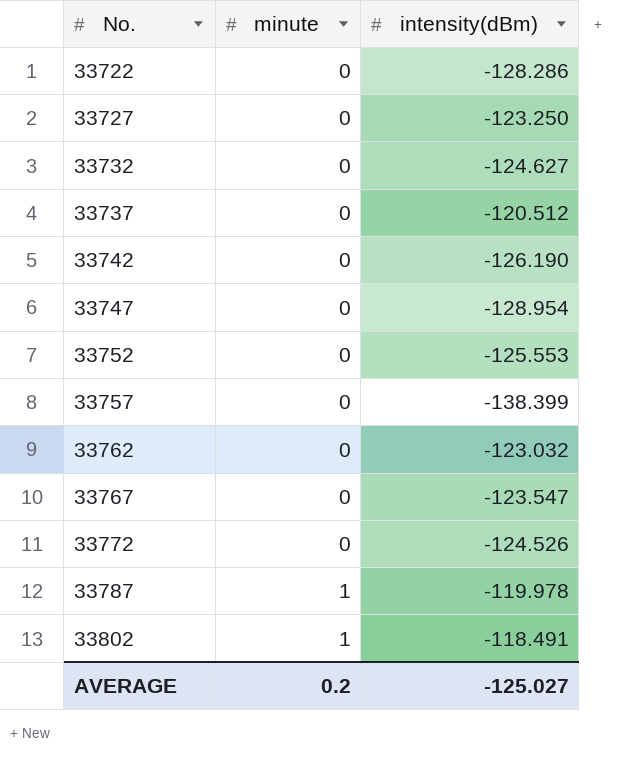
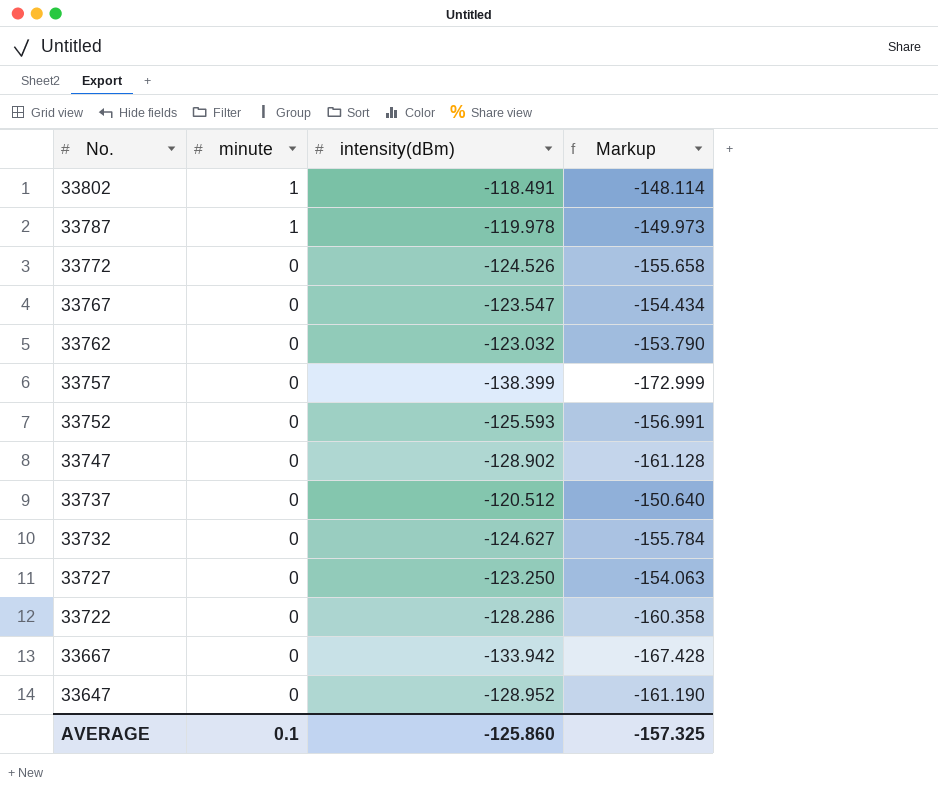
row order: No. ascending -> No. descending
column Markup | formula: none -> [intensity(dBm)] * 1.25
row 33742: 0 | -126.190 -> none
33752 | intensity(dBm): -125.553 -> -125.593
33747 | intensity(dBm): -128.954 -> -128.902
row 33667: none -> 0 | -133.942 | -167.428
row 33647: none -> 0 | -128.952 | -161.190
AVERAGE | minute: 0.2 -> 0.1
AVERAGE | intensity(dBm): -125.027 -> -125.860

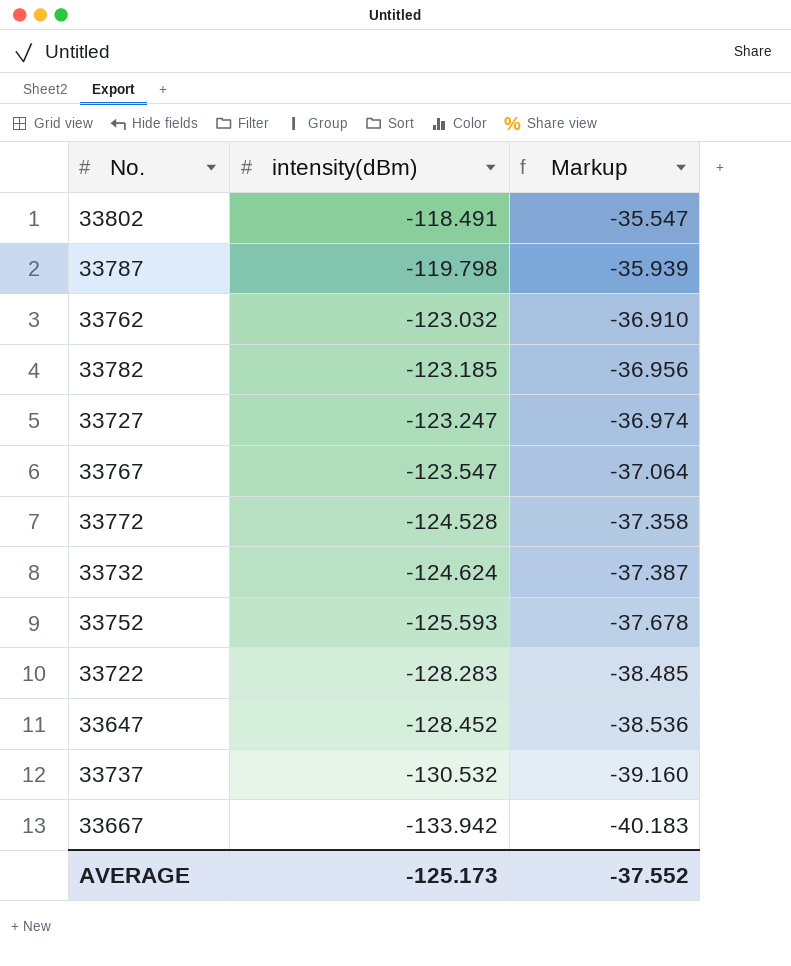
row order: No. descending -> intensity(dBm) descending
column minute | position: 2 -> none
column Markup | formula: [intensity(dBm)] * 1.25 -> [intensity(dBm)] * 0.3
row 33757: 0 | -138.399 | -172.999 -> none
row 33747: 0 | -128.902 | -161.128 -> none
33787 | intensity(dBm): -119.978 -> -119.798
row 33782: none -> -123.185 | -36.956
33727 | intensity(dBm): -123.250 -> -123.247
33772 | intensity(dBm): -124.526 -> -124.528
33732 | intensity(dBm): -124.627 -> -124.624
33722 | intensity(dBm): -128.286 -> -128.283
33647 | intensity(dBm): -128.952 -> -128.452
33737 | intensity(dBm): -120.512 -> -130.532
AVERAGE | intensity(dBm): -125.860 -> -125.173
AVERAGE | Markup: -157.325 -> -37.552

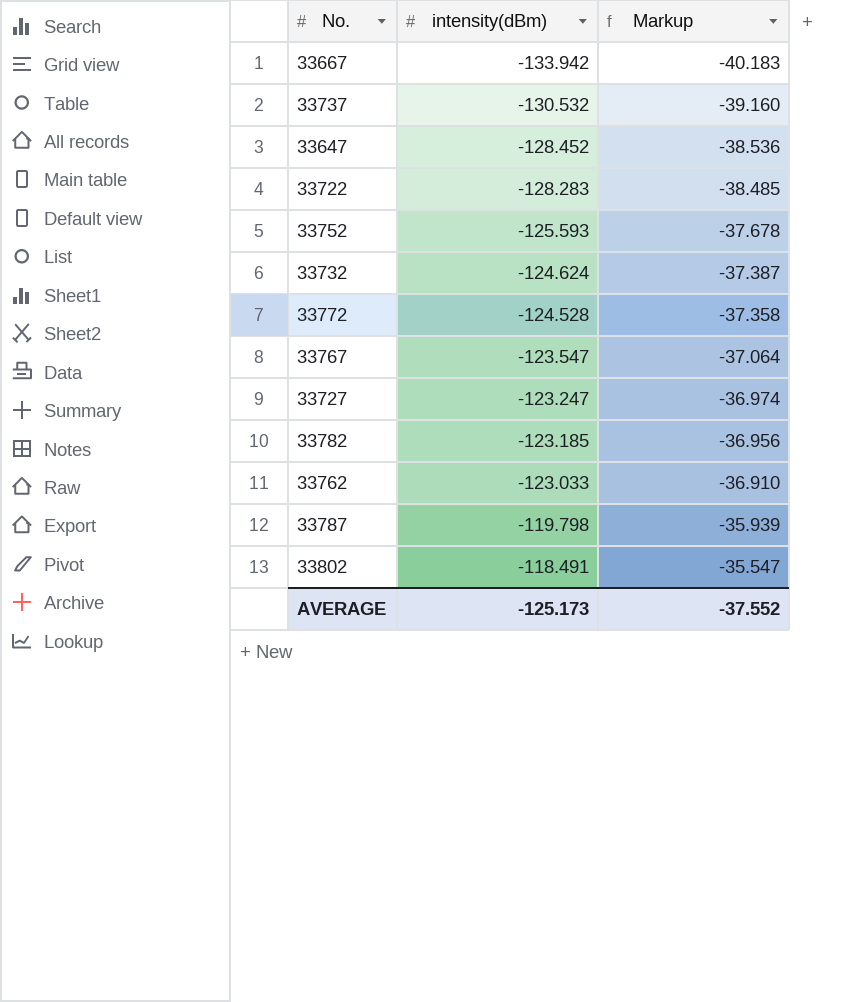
row order: intensity(dBm) descending -> intensity(dBm) ascending
33762 | intensity(dBm): -123.032 -> -123.033

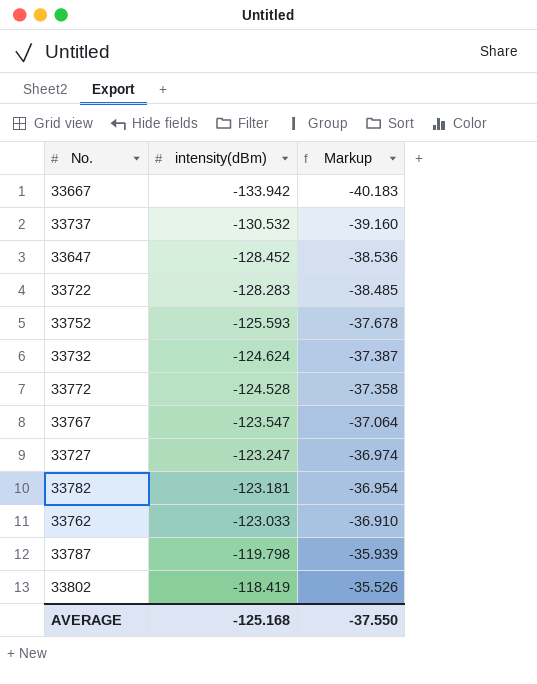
33782 | intensity(dBm): -123.185 -> -123.181
33782 | Markup: -36.956 -> -36.954
33802 | intensity(dBm): -118.491 -> -118.419
33802 | Markup: -35.547 -> -35.526
AVERAGE | intensity(dBm): -125.173 -> -125.168
AVERAGE | Markup: -37.552 -> -37.550

